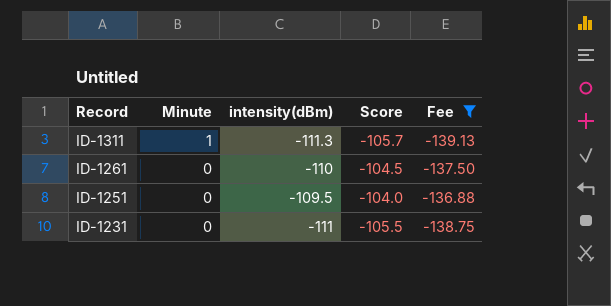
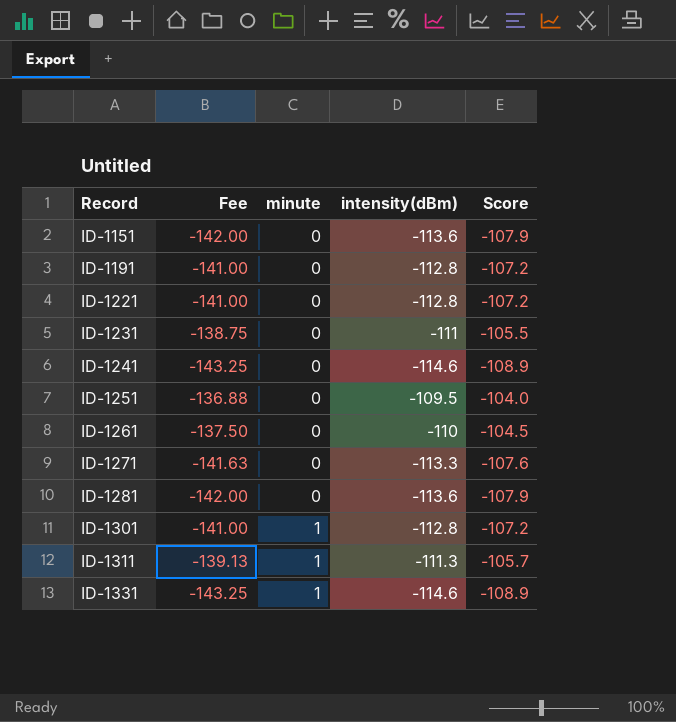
filter: Fee >= -139.13 -> none
row order: Record descending -> Record ascending
column Fee | position: 5 -> 2
column name: Minute -> minute

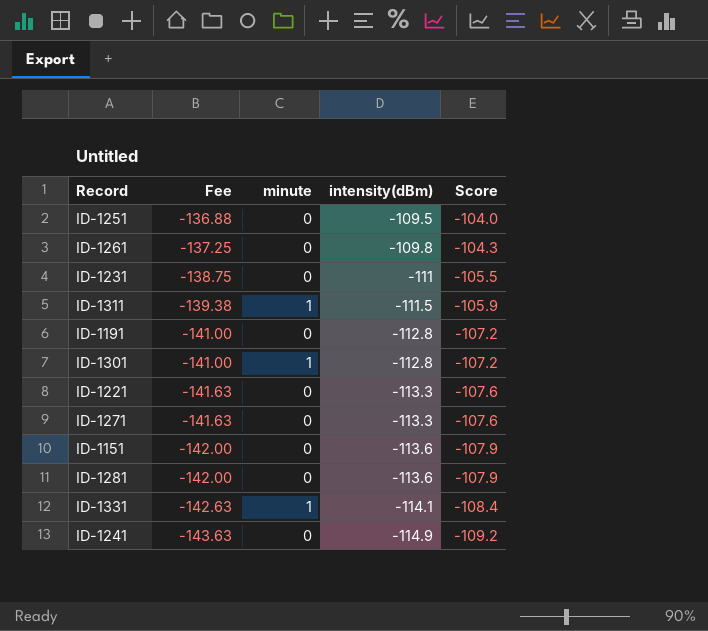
row order: Record ascending -> Fee descending
ID-1261 | Fee: -137.50 -> -137.25
ID-1261 | intensity(dBm): -110 -> -109.8
ID-1261 | Score: -104.5 -> -104.3
ID-1311 | Fee: -139.13 -> -139.38
ID-1311 | intensity(dBm): -111.3 -> -111.5
ID-1311 | Score: -105.7 -> -105.9
ID-1221 | Fee: -141.00 -> -141.63
ID-1221 | intensity(dBm): -112.8 -> -113.3
ID-1221 | Score: -107.2 -> -107.6
ID-1331 | Fee: -143.25 -> -142.63
ID-1331 | intensity(dBm): -114.6 -> -114.1
ID-1331 | Score: -108.9 -> -108.4
ID-1241 | Fee: -143.25 -> -143.63
ID-1241 | intensity(dBm): -114.6 -> -114.9
ID-1241 | Score: -108.9 -> -109.2

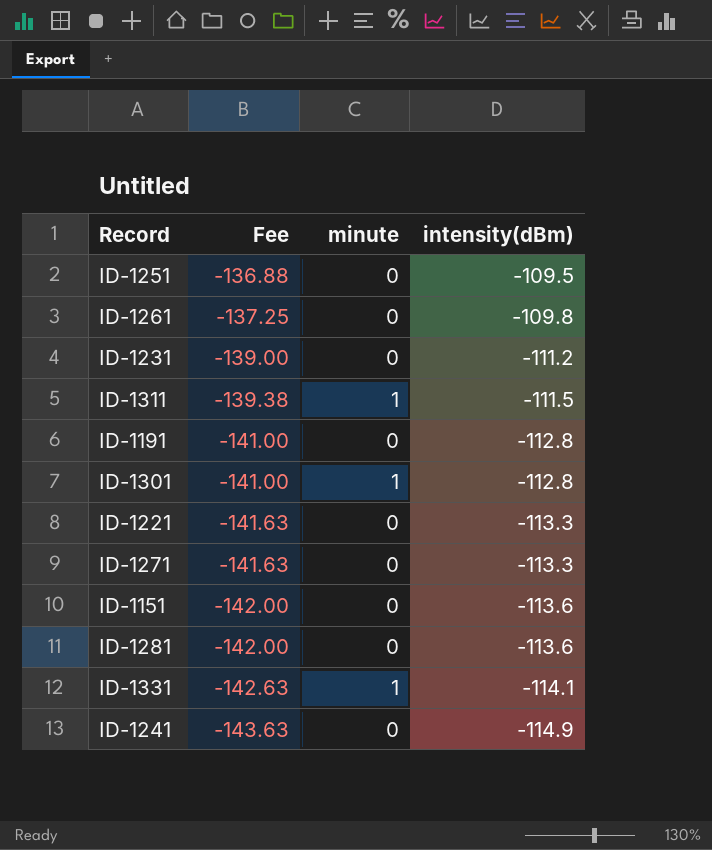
column Score | formula: [intensity(dBm)] * 0.95 -> none
ID-1231 | Fee: -138.75 -> -139.00
ID-1231 | intensity(dBm): -111 -> -111.2

